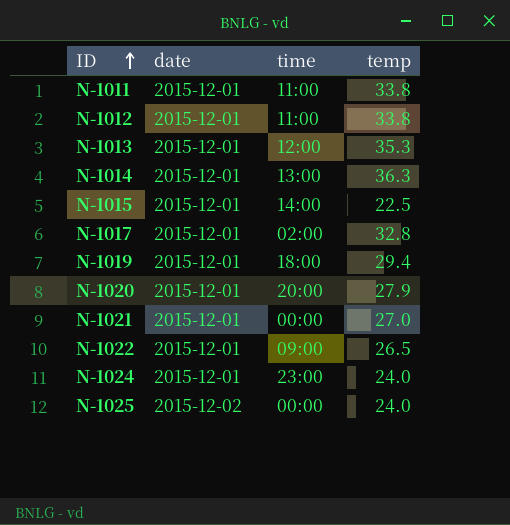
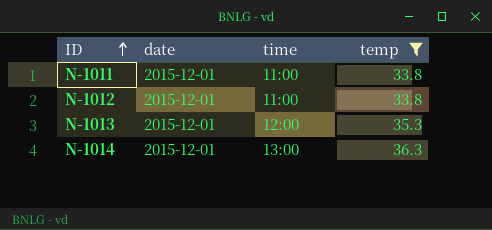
filter: none -> temp >= 33.8

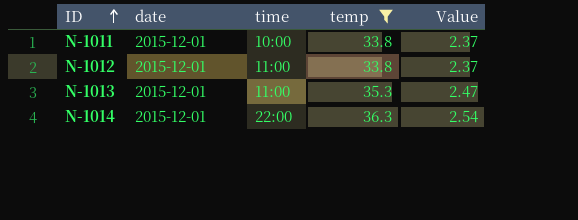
column Value | formula: none -> [temp] * 0.07
N-1011 | time: 11:00 -> 10:00
N-1013 | time: 12:00 -> 11:00
N-1014 | time: 13:00 -> 22:00

